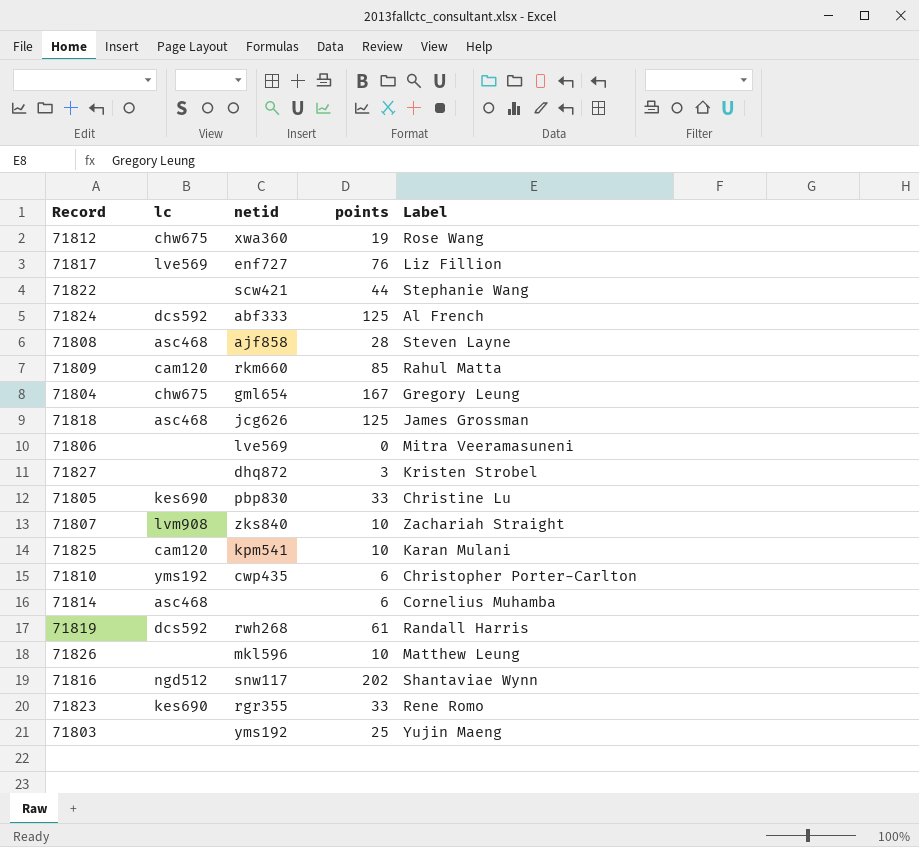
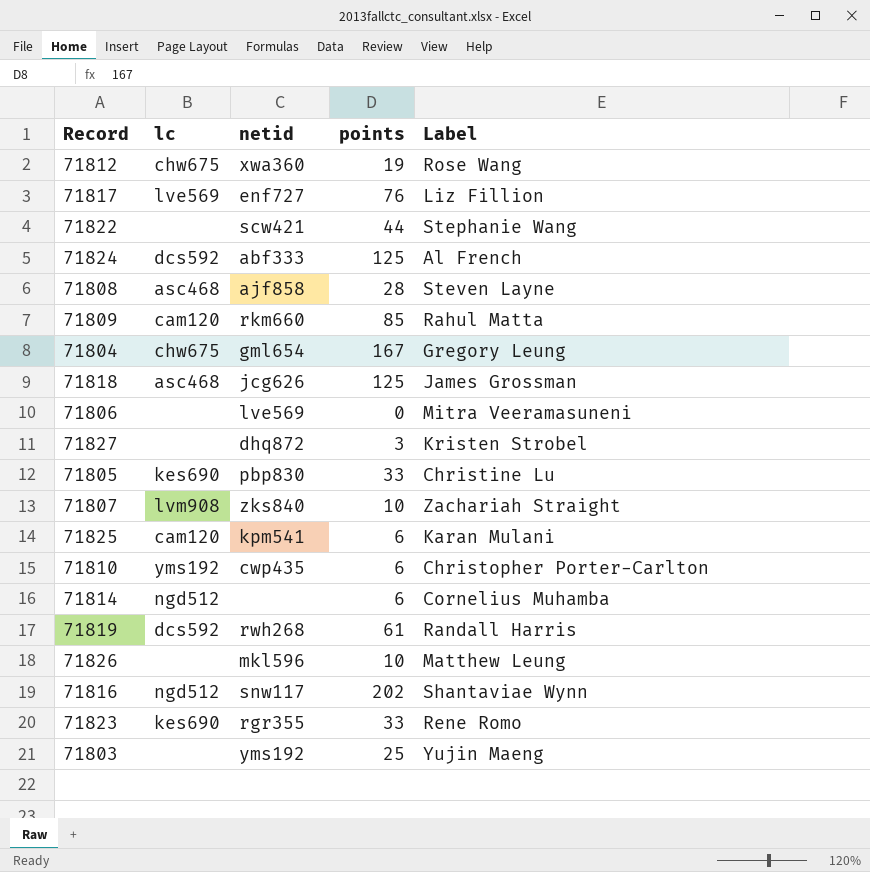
71825 | points: 10 -> 6
71814 | lc: asc468 -> ngd512

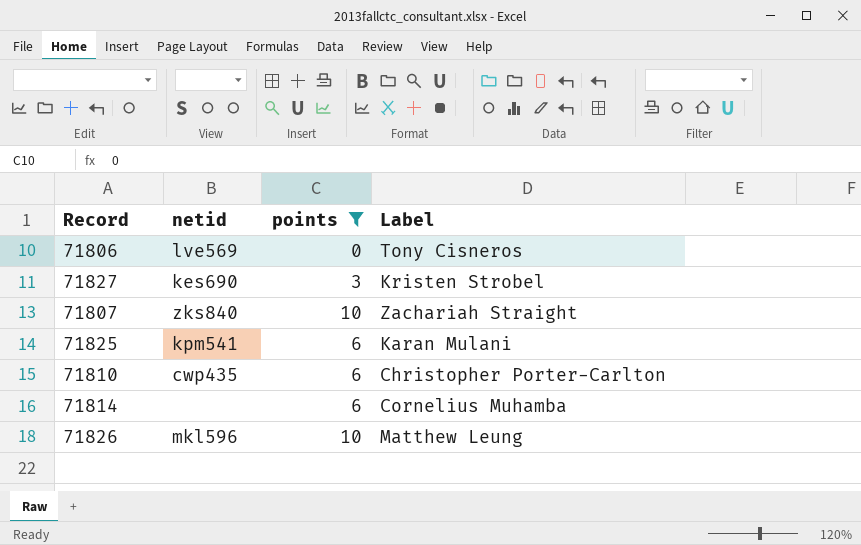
filter: none -> points <= 10
column lc | position: 2 -> none
71806 | Label: Mitra Veeramasuneni -> Tony Cisneros
71827 | netid: dhq872 -> kes690

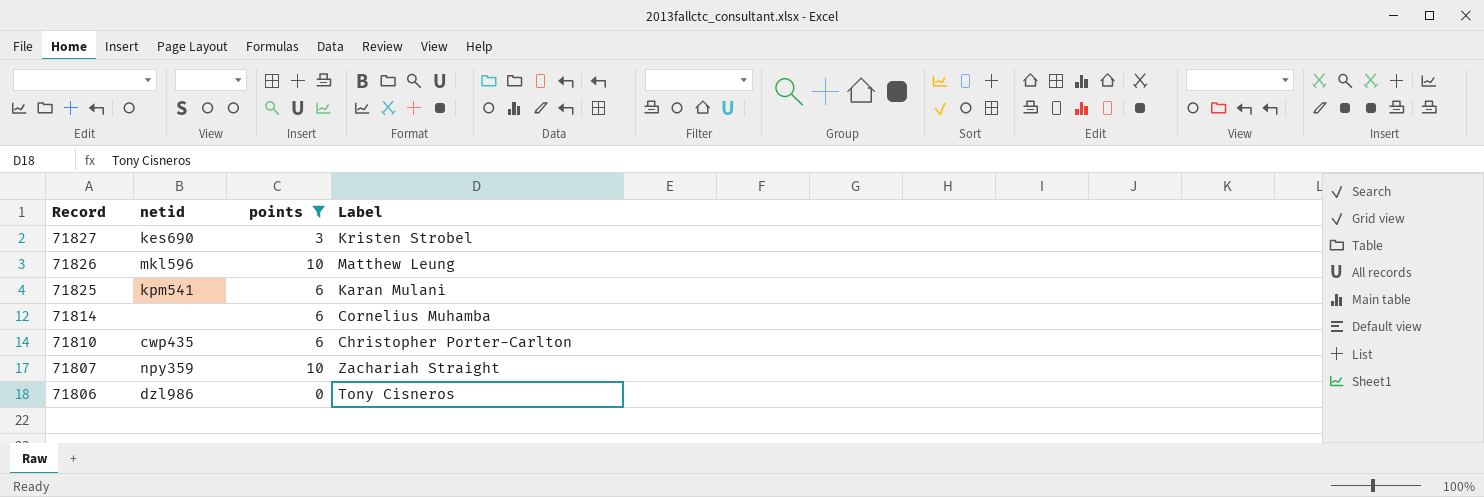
row order: none -> Record descending
71807 | netid: zks840 -> npy359
71806 | netid: lve569 -> dzl986

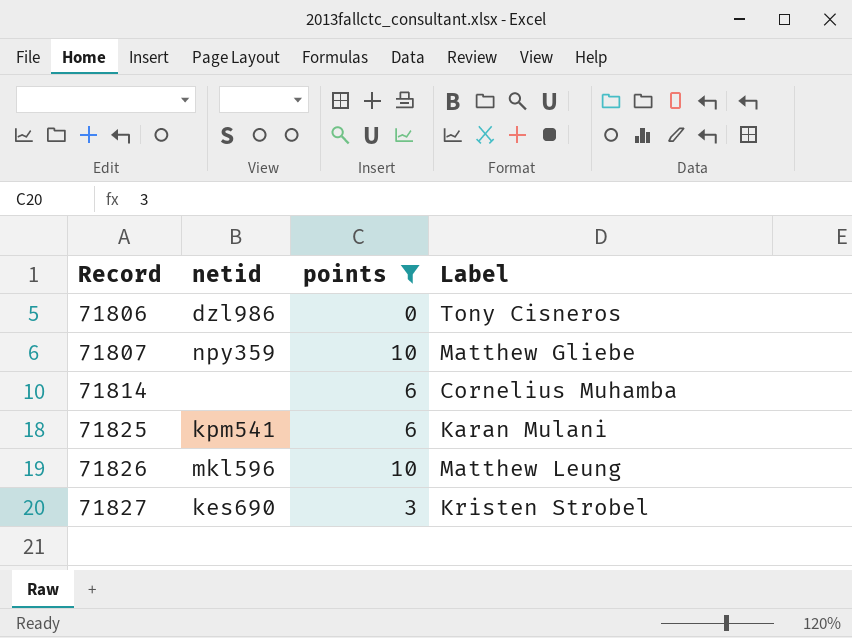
row order: Record descending -> Record ascending
row 71810: cwp435 | 6 | Christopher Porter-Carlton -> none
71807 | Label: Zachariah Straight -> Matthew Gliebe

